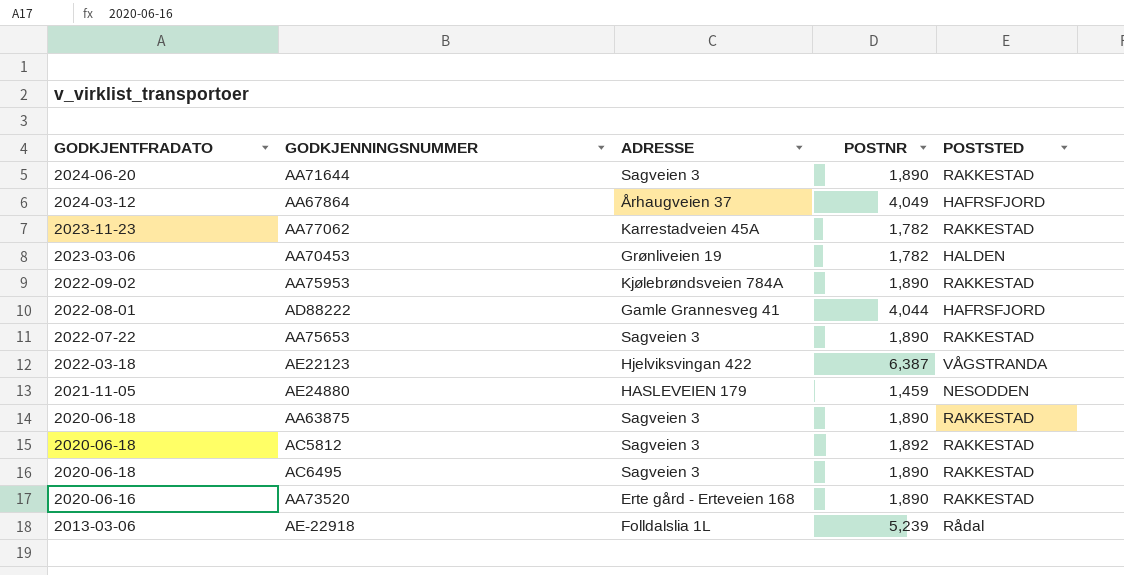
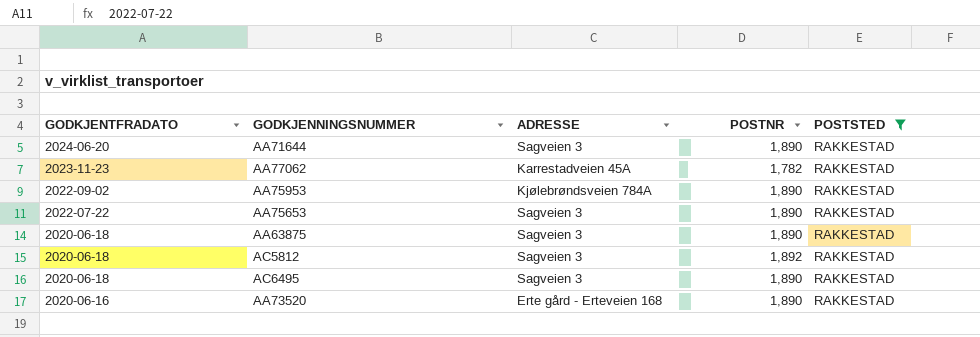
filter: none -> POSTSTED = RAKKESTAD

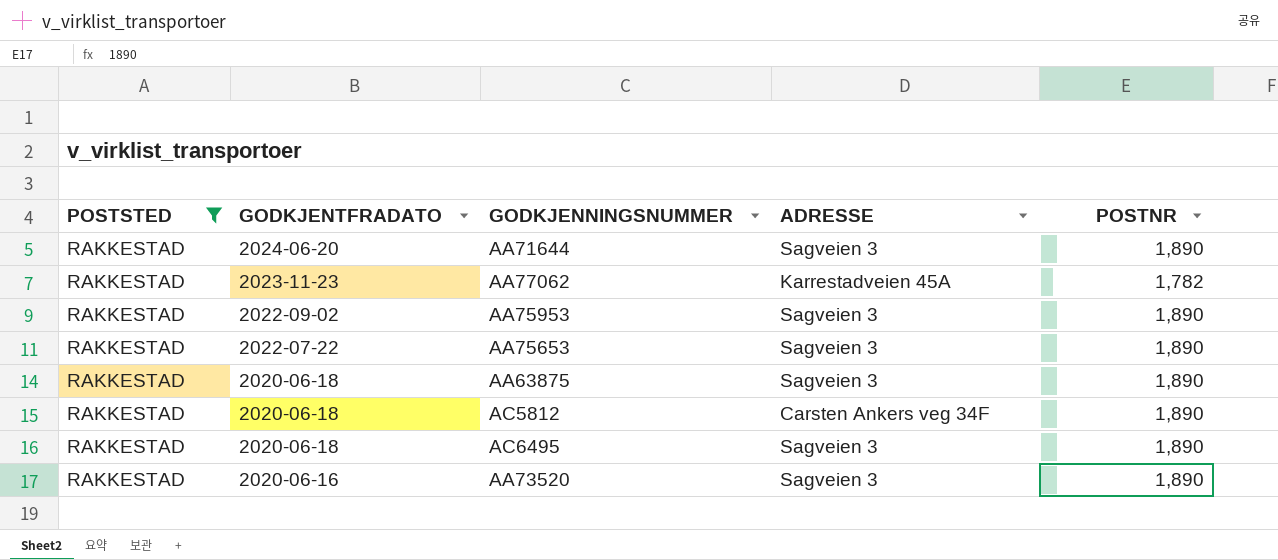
column POSTSTED | position: 5 -> 1
AA75953 | ADRESSE: Kjølebrøndsveien 784A -> Sagveien 3
AC5812 | ADRESSE: Sagveien 3 -> Carsten Ankers veg 34F
AC5812 | POSTNR: 1,892 -> 1,890
AA73520 | ADRESSE: Erte gård - Erteveien 168 -> Sagveien 3

